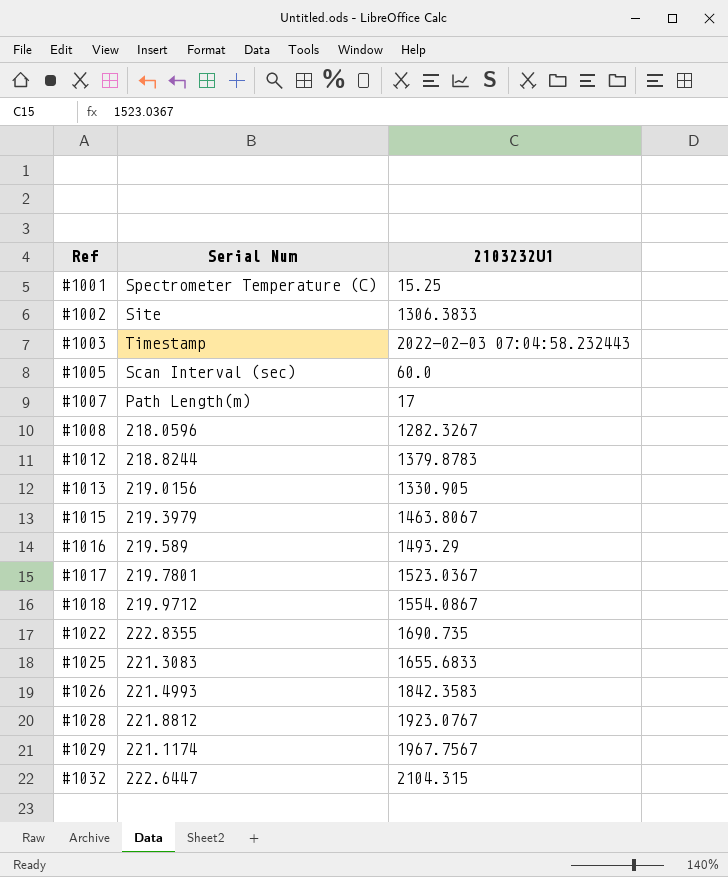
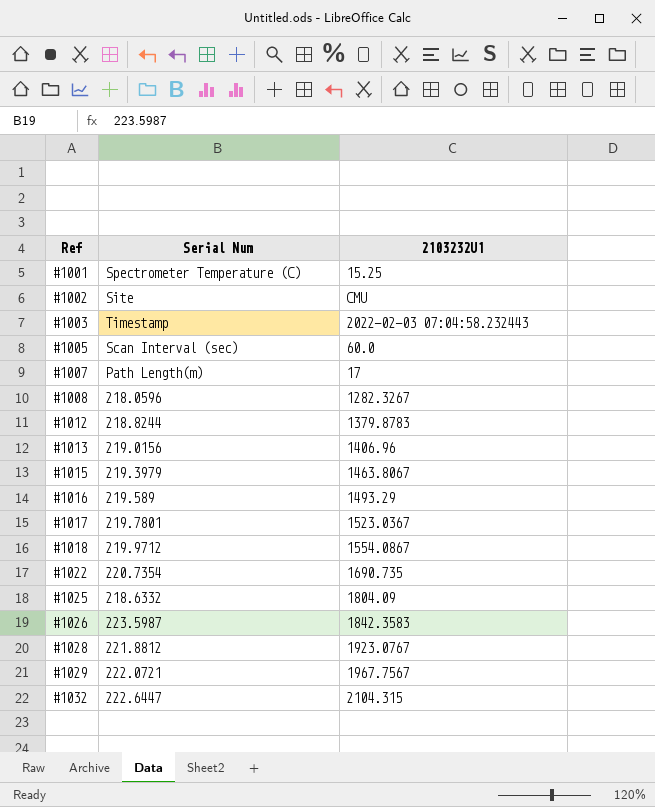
#1002 | 2103232U1: 1306.3833 -> CMU
#1013 | 2103232U1: 1330.905 -> 1406.96
#1022 | Serial Num: 222.8355 -> 220.7354
#1025 | Serial Num: 221.3083 -> 218.6332
#1025 | 2103232U1: 1655.6833 -> 1804.09
#1026 | Serial Num: 221.4993 -> 223.5987
#1029 | Serial Num: 221.1174 -> 222.0721

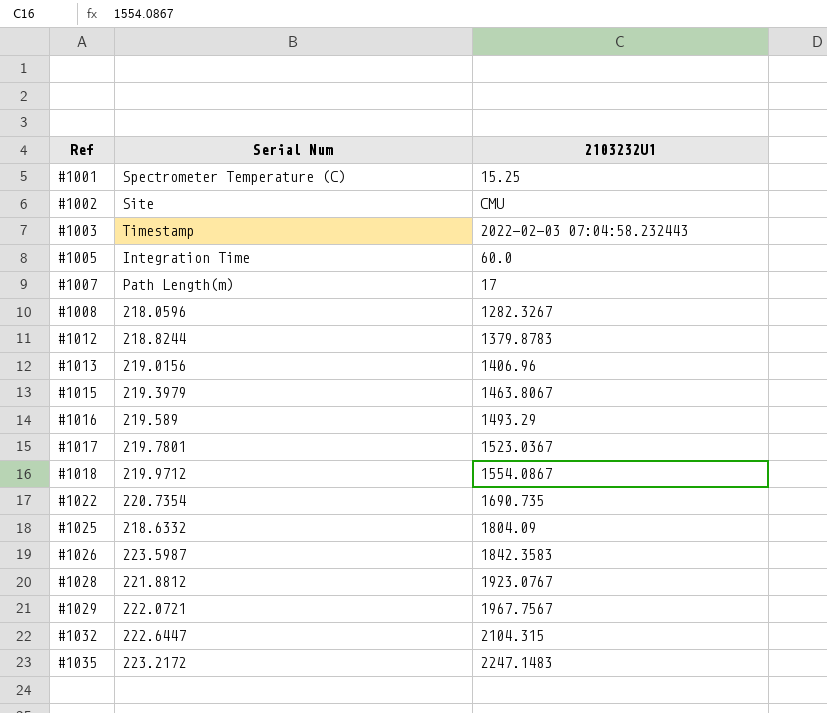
#1005 | Serial Num: Scan Interval (sec) -> Integration Time
row #1035: none -> 223.2172 | 2247.1483

